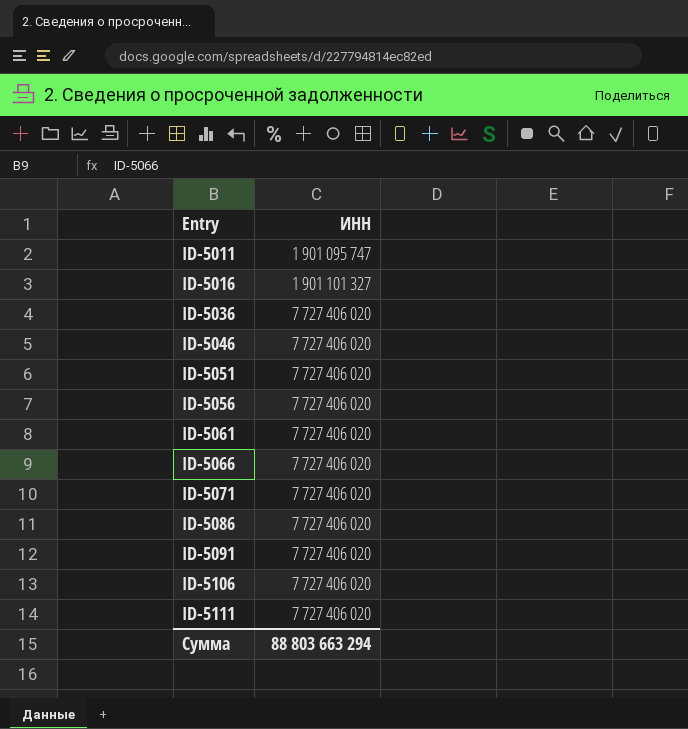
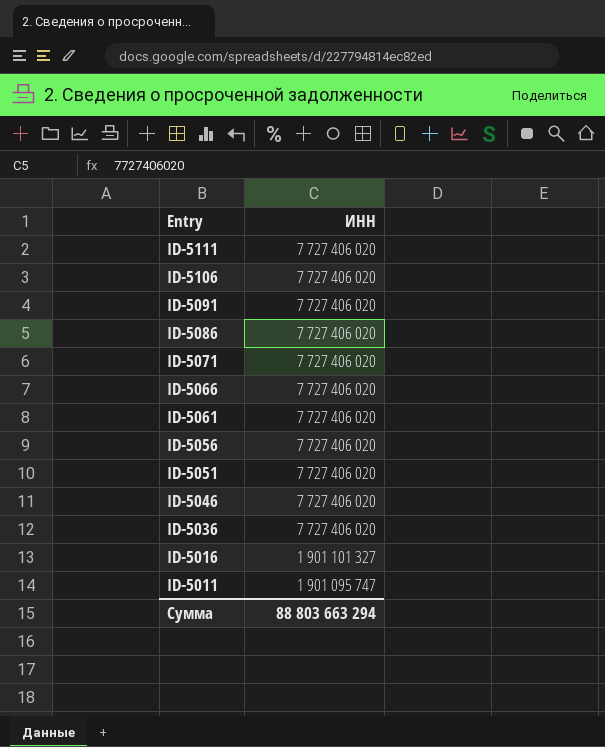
row order: Entry ascending -> Entry descending

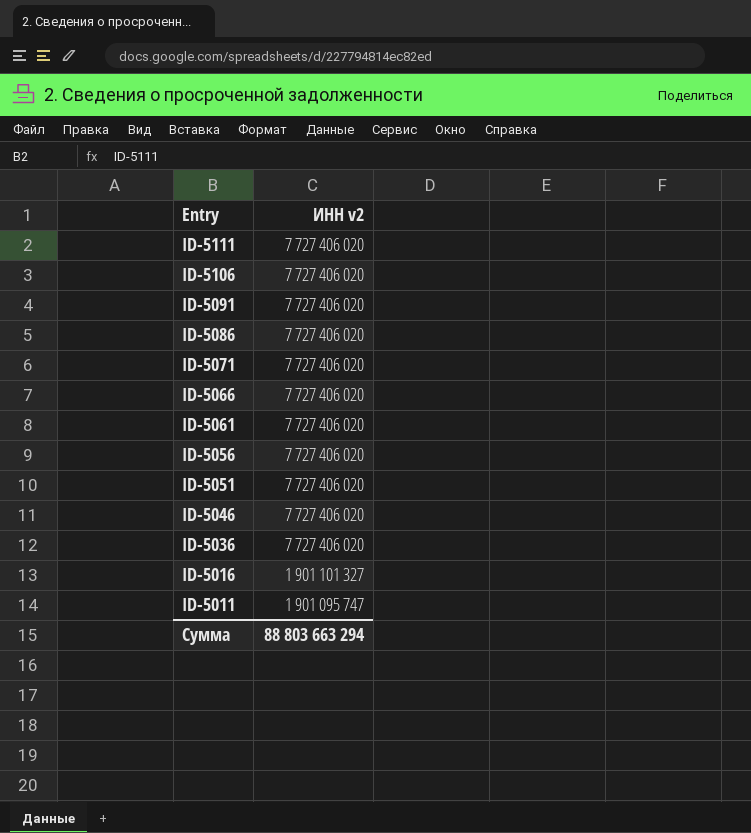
column name: ИНН -> ИНН v2

